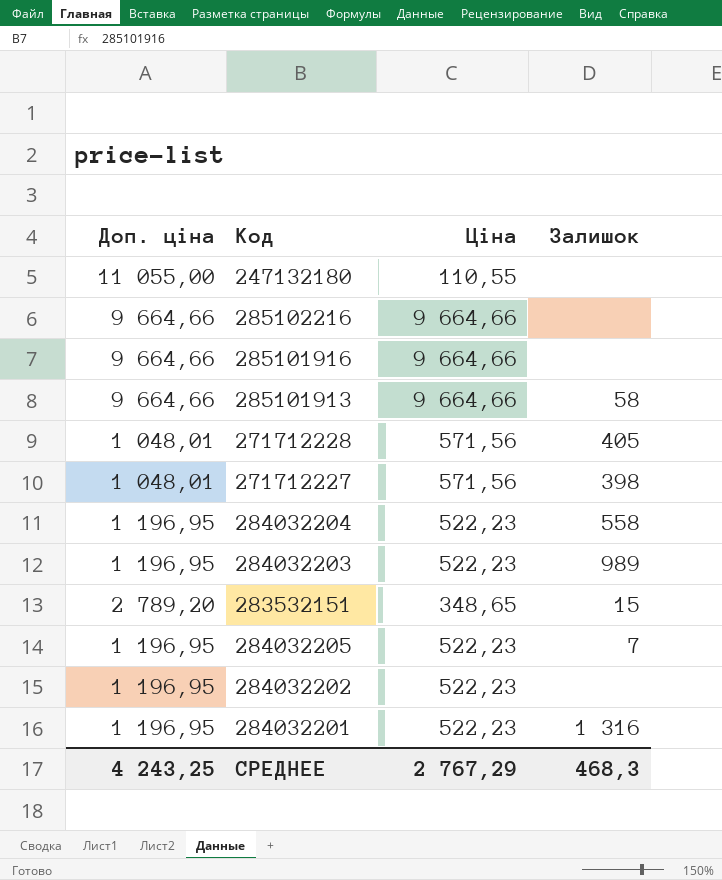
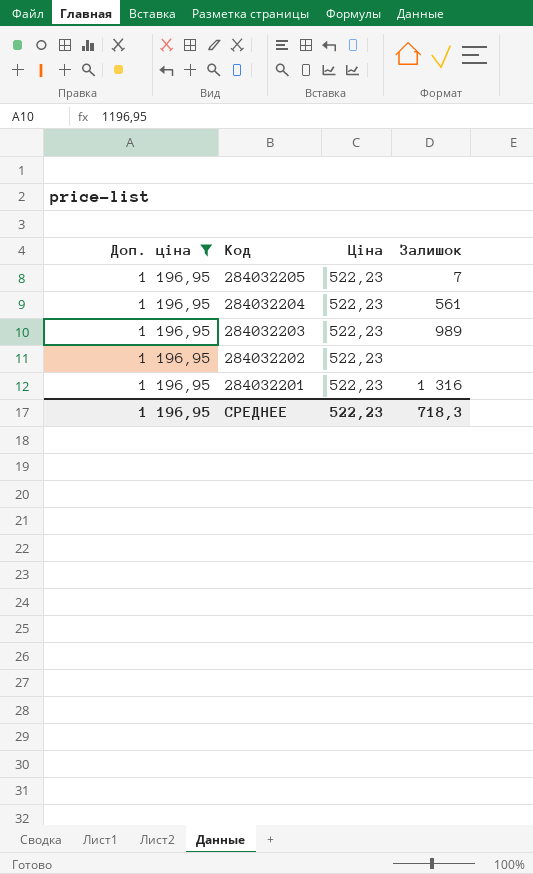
filter: none -> Доп. ціна = 1 196,95
row order: none -> Код descending
284032204 | Залишок: 558 -> 561
СРЕДНЕЕ | Доп. ціна: 4 243,25 -> 1 196,95
СРЕДНЕЕ | Ціна: 2 767,29 -> 522,23
СРЕДНЕЕ | Залишок: 468,3 -> 718,3

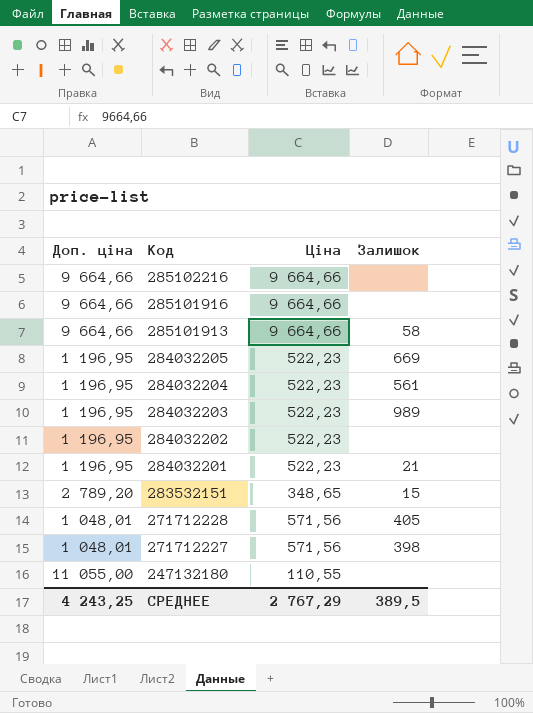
filter: Доп. ціна = 1 196,95 -> none
284032205 | Залишок: 7 -> 669
284032201 | Залишок: 1 316 -> 21
СРЕДНЕЕ | Доп. ціна: 1 196,95 -> 4 243,25
СРЕДНЕЕ | Ціна: 522,23 -> 2 767,29
СРЕДНЕЕ | Залишок: 718,3 -> 389,5

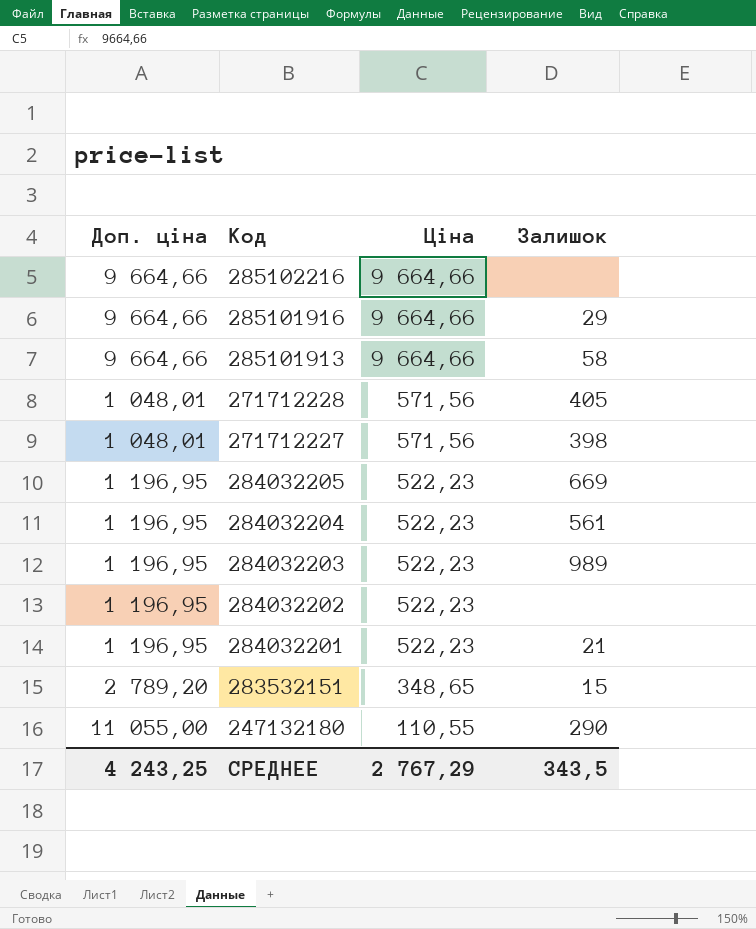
row order: Код descending -> Ціна descending
285101916 | Залишок: none -> 29
247132180 | Залишок: none -> 290
СРЕДНЕЕ | Залишок: 389,5 -> 343,5

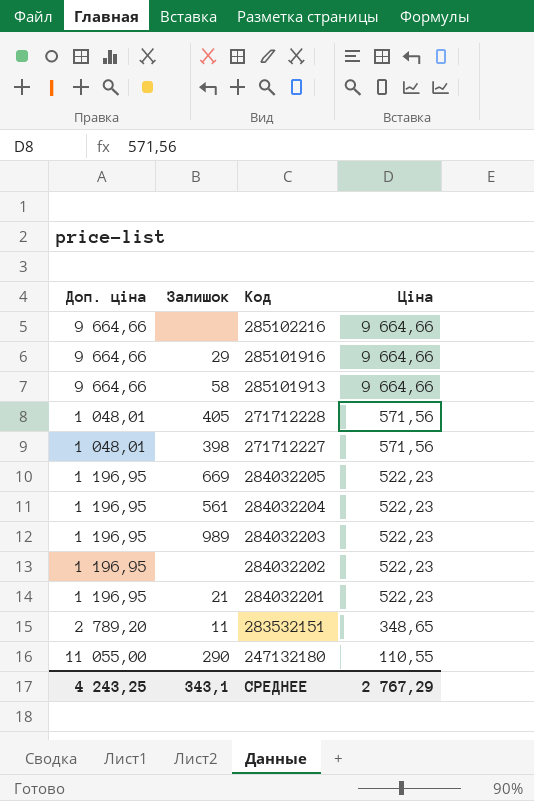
column Залишок | position: 4 -> 2
283532151 | Залишок: 15 -> 11
СРЕДНЕЕ | Залишок: 343,5 -> 343,1

